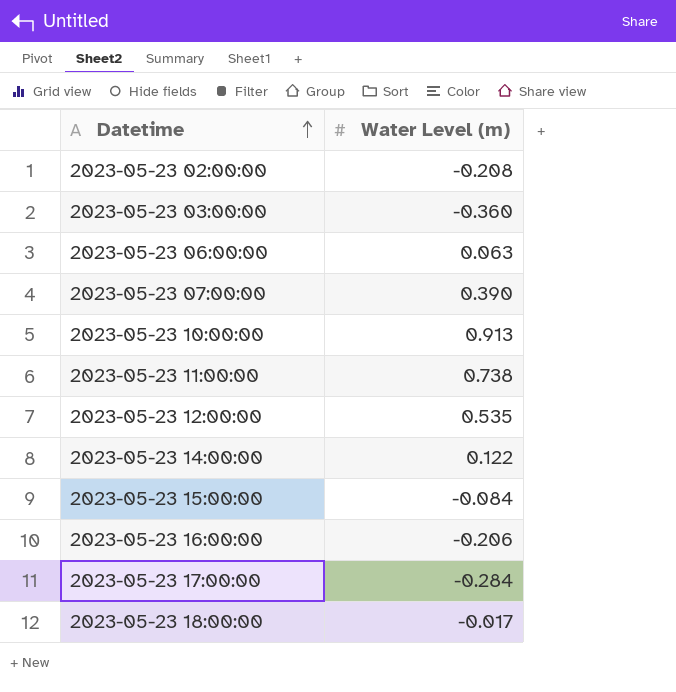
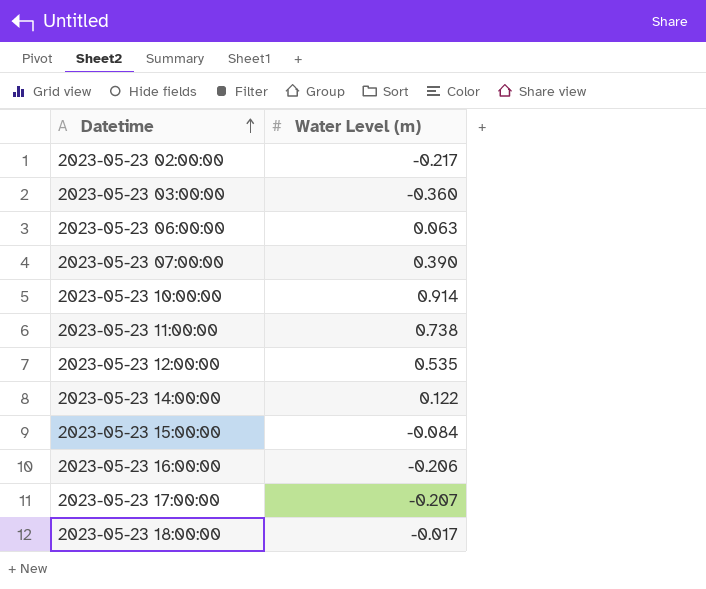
2023-05-23 02:00:00 | Water Level (m): -0.208 -> -0.217
2023-05-23 10:00:00 | Water Level (m): 0.913 -> 0.914
2023-05-23 17:00:00 | Water Level (m): -0.284 -> -0.207

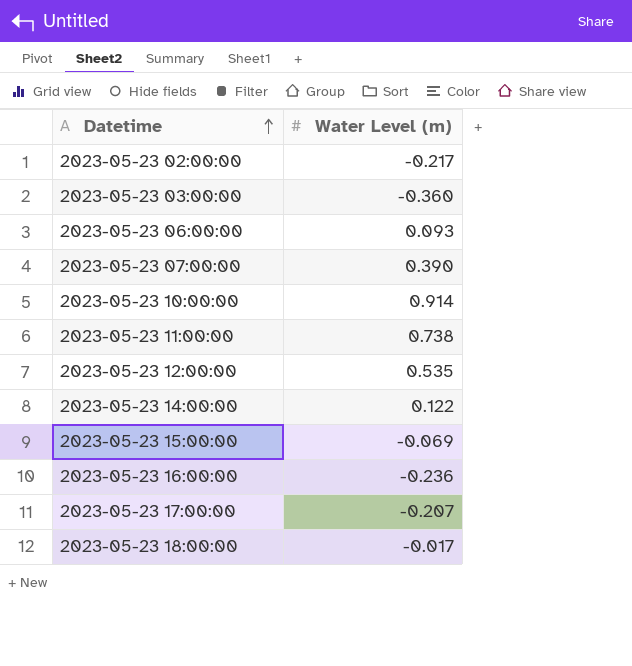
2023-05-23 06:00:00 | Water Level (m): 0.063 -> 0.093
2023-05-23 15:00:00 | Water Level (m): -0.084 -> -0.069
2023-05-23 16:00:00 | Water Level (m): -0.206 -> -0.236

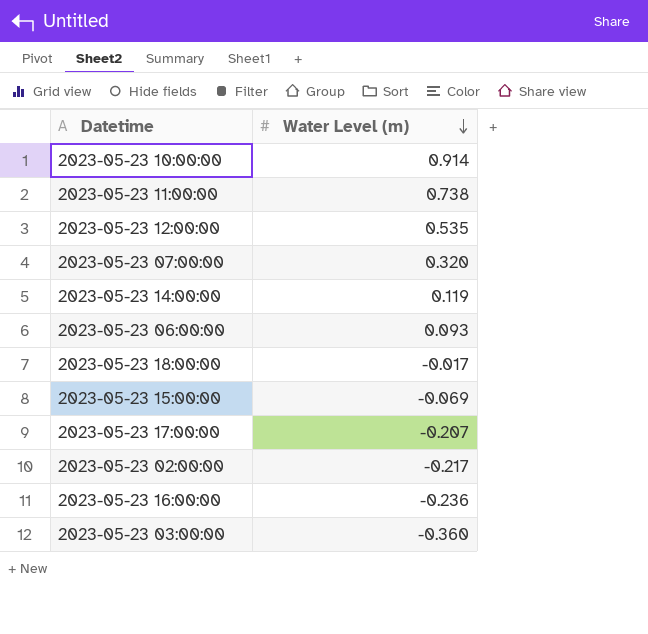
row order: Datetime ascending -> Water Level (m) descending
2023-05-23 07:00:00 | Water Level (m): 0.390 -> 0.320
2023-05-23 14:00:00 | Water Level (m): 0.122 -> 0.119

